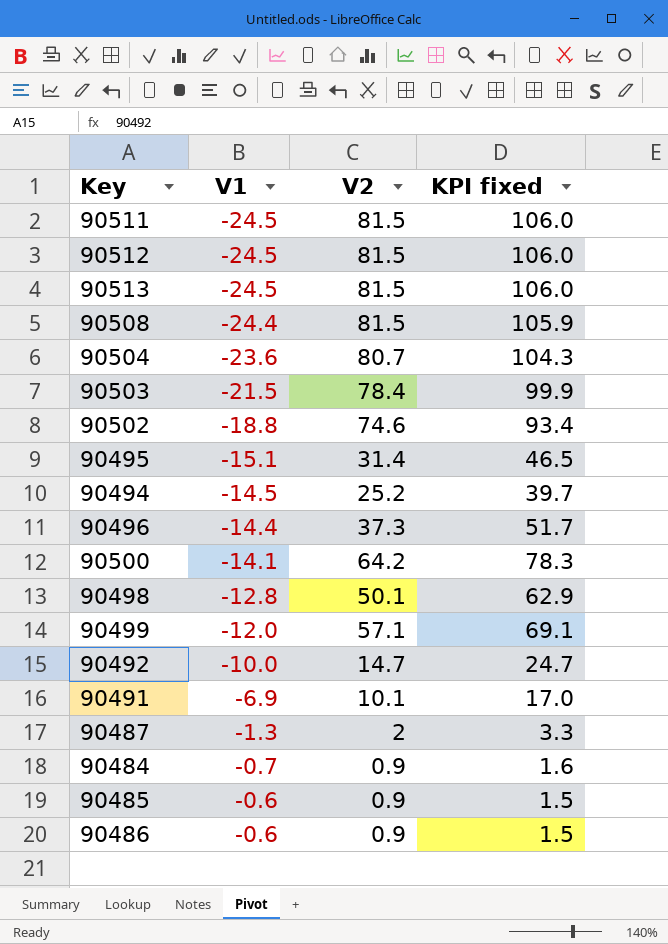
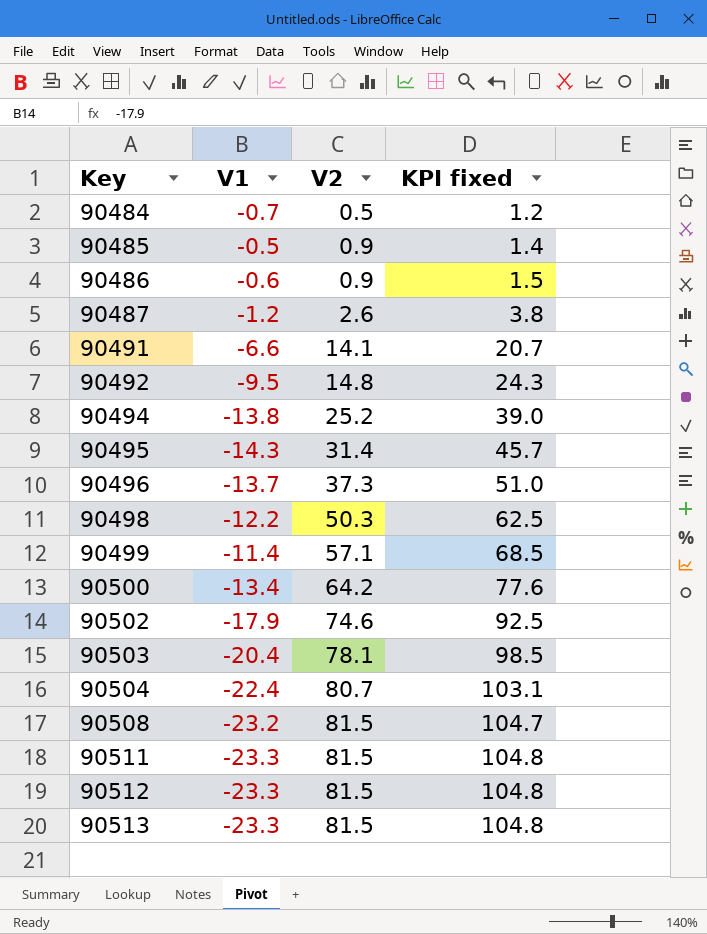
row order: V1 ascending -> Key ascending
90484 | V2: 0.9 -> 0.5
90484 | KPI fixed: 1.6 -> 1.2
90485 | V1: -0.6 -> -0.5
90485 | KPI fixed: 1.5 -> 1.4
90487 | V1: -1.3 -> -1.2
90487 | V2: 2 -> 2.6
90487 | KPI fixed: 3.3 -> 3.8
90491 | V1: -6.9 -> -6.6
90491 | V2: 10.1 -> 14.1
90491 | KPI fixed: 17.0 -> 20.7
90492 | V1: -10.0 -> -9.5
90492 | V2: 14.7 -> 14.8
90492 | KPI fixed: 24.7 -> 24.3
90494 | V1: -14.5 -> -13.8
90494 | KPI fixed: 39.7 -> 39.0
90495 | V1: -15.1 -> -14.3
90495 | KPI fixed: 46.5 -> 45.7
90496 | V1: -14.4 -> -13.7
90496 | KPI fixed: 51.7 -> 51.0
90498 | V1: -12.8 -> -12.2
90498 | V2: 50.1 -> 50.3
90498 | KPI fixed: 62.9 -> 62.5
90499 | V1: -12.0 -> -11.4
90499 | KPI fixed: 69.1 -> 68.5
90500 | V1: -14.1 -> -13.4
90500 | KPI fixed: 78.3 -> 77.6
90502 | V1: -18.8 -> -17.9
90502 | KPI fixed: 93.4 -> 92.5
90503 | V1: -21.5 -> -20.4
90503 | V2: 78.4 -> 78.1
90503 | KPI fixed: 99.9 -> 98.5
90504 | V1: -23.6 -> -22.4
90504 | KPI fixed: 104.3 -> 103.1
90508 | V1: -24.4 -> -23.2
90508 | KPI fixed: 105.9 -> 104.7
90511 | V1: -24.5 -> -23.3
90511 | KPI fixed: 106.0 -> 104.8
90512 | V1: -24.5 -> -23.3
90512 | KPI fixed: 106.0 -> 104.8
90513 | V1: -24.5 -> -23.3
90513 | KPI fixed: 106.0 -> 104.8

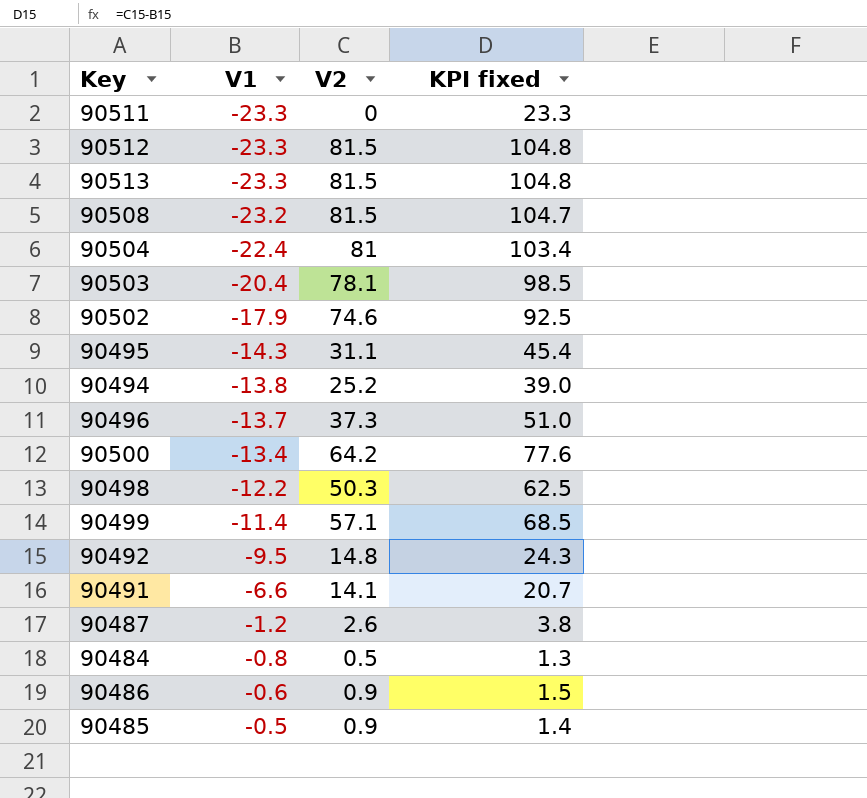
row order: Key ascending -> V1 ascending
90511 | V2: 81.5 -> 0
90511 | KPI fixed: 104.8 -> 23.3
90504 | V2: 80.7 -> 81
90504 | KPI fixed: 103.1 -> 103.4
90495 | V2: 31.4 -> 31.1
90495 | KPI fixed: 45.7 -> 45.4
90484 | V1: -0.7 -> -0.8
90484 | KPI fixed: 1.2 -> 1.3

